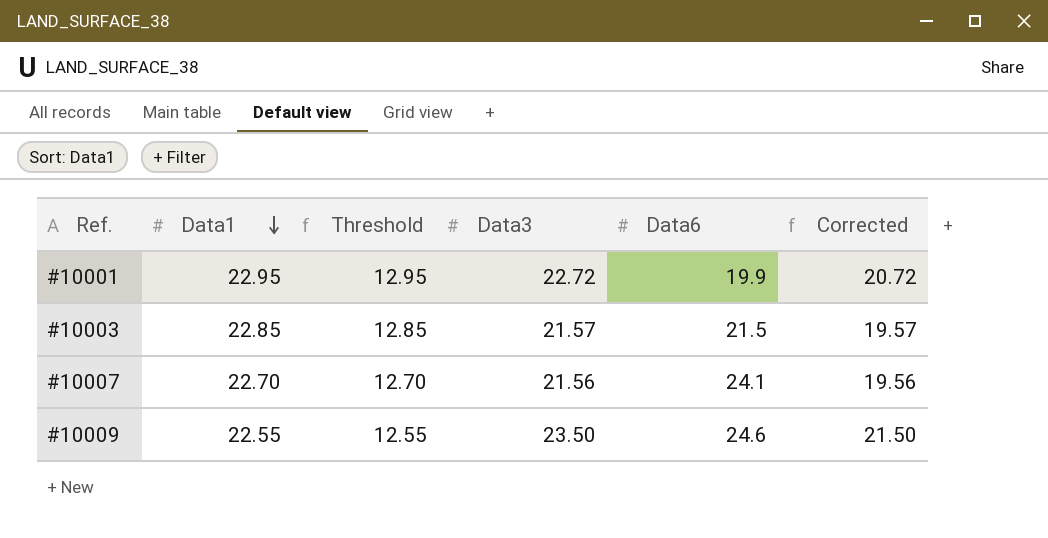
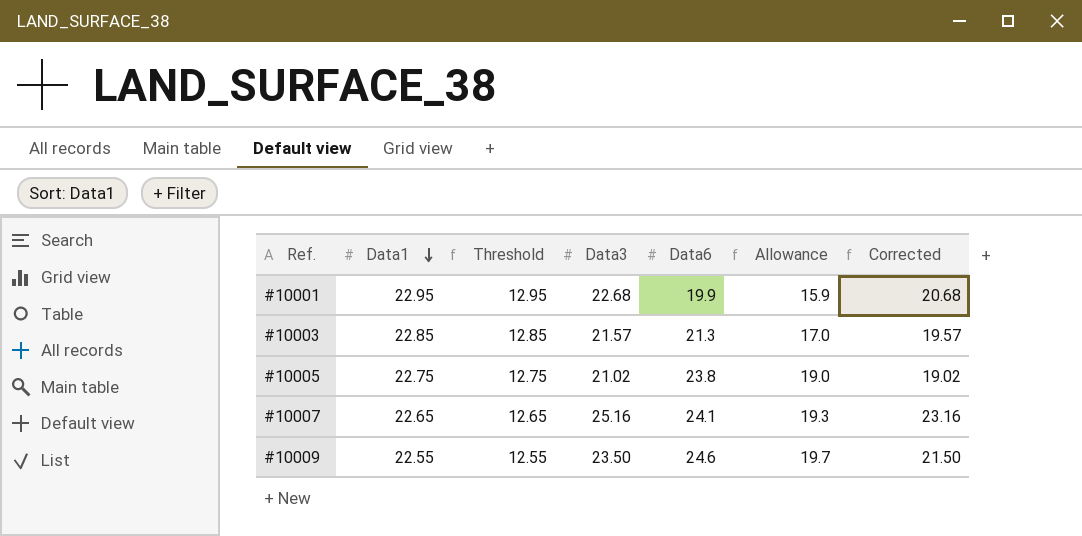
column Allowance | formula: none -> [Data6] * 0.8
#10001 | Data3: 22.72 -> 22.68
#10001 | Corrected: 20.72 -> 20.68
#10003 | Data6: 21.5 -> 21.3
row #10005: none -> 22.75 | 12.75 | 21.02 | 23.8 | 19.0 | 19.02
#10007 | Data1: 22.70 -> 22.65
#10007 | Threshold: 12.70 -> 12.65
#10007 | Data3: 21.56 -> 25.16
#10007 | Corrected: 19.56 -> 23.16

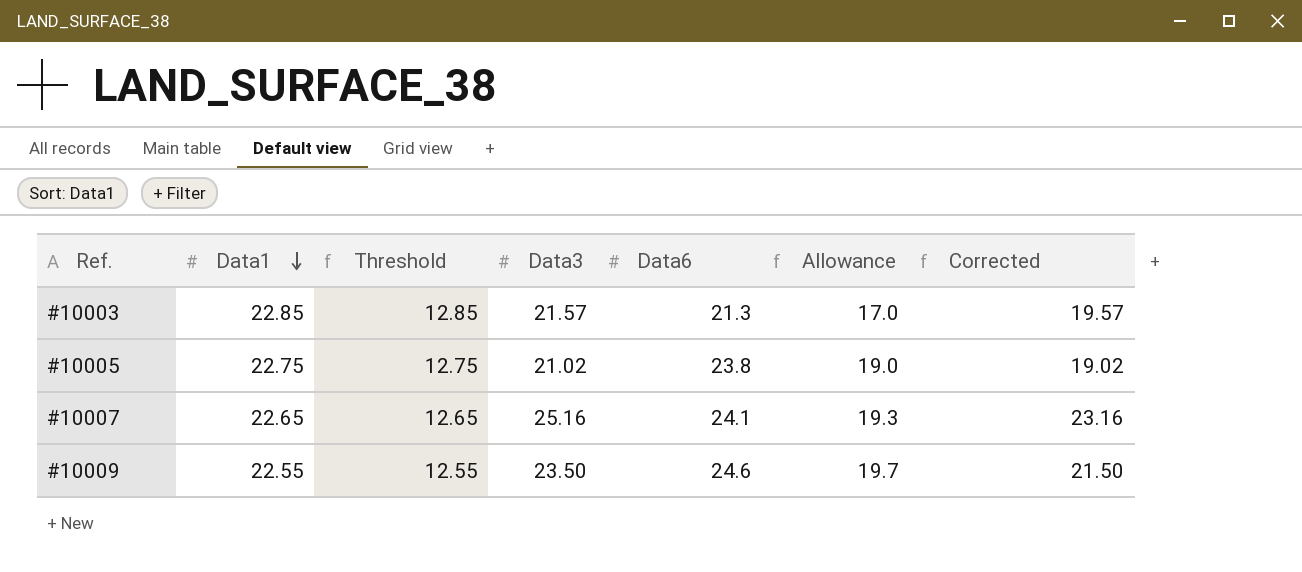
row #10001: 22.95 | 12.95 | 22.68 | 19.9 | 15.9 | 20.68 -> none

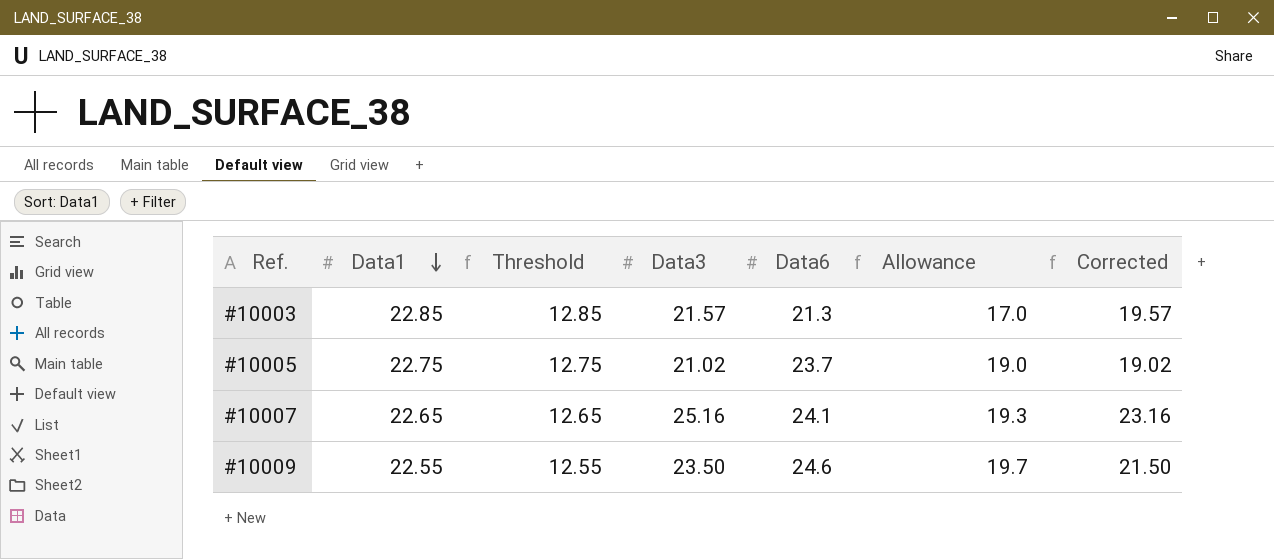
#10005 | Data6: 23.8 -> 23.7

